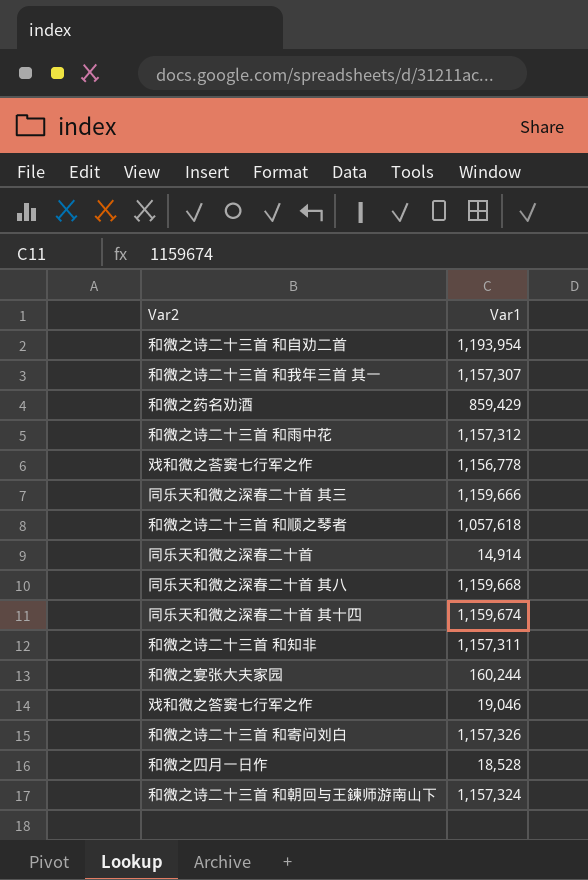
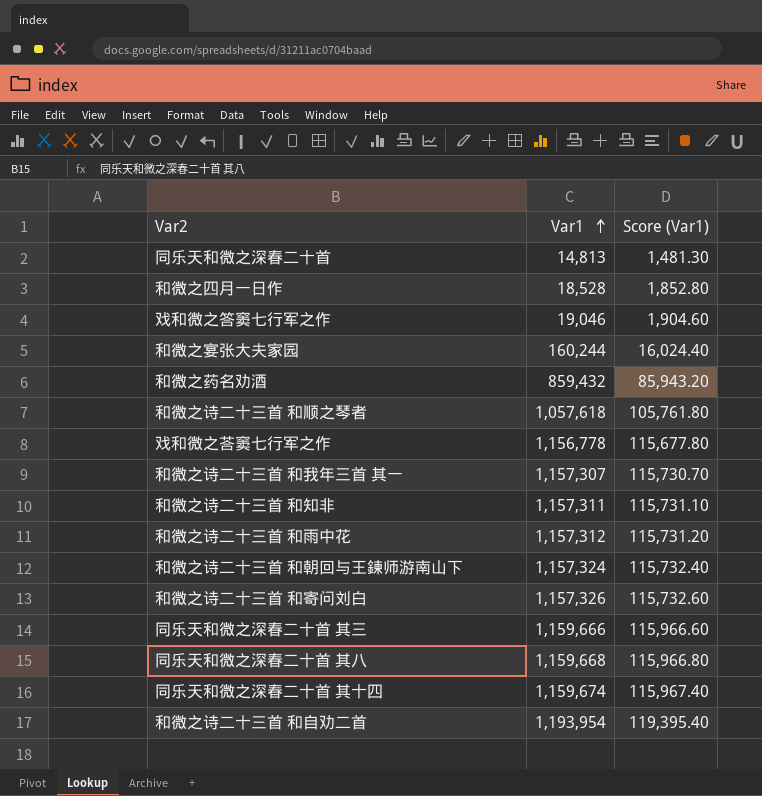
row order: none -> Var1 ascending
column Score (Var1) | formula: none -> [Var1] * 0.1
同乐天和微之深春二十首 | Var1: 14,914 -> 14,813
和微之药名劝酒 | Var1: 859,429 -> 859,432

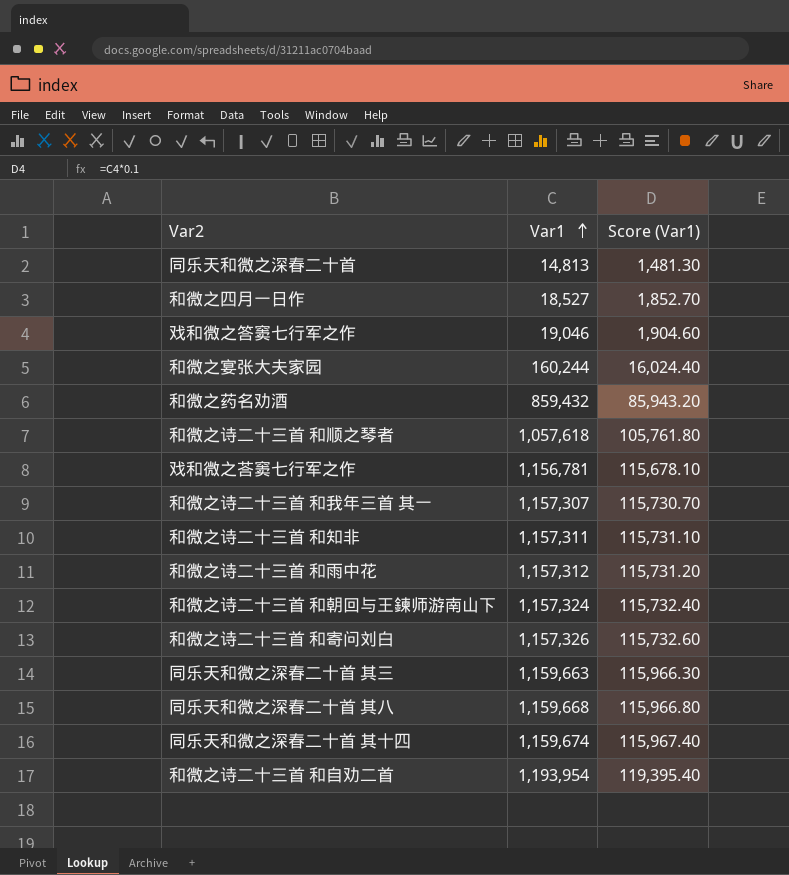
和微之四月一日作 | Var1: 18,528 -> 18,527
和微之四月一日作 | Score (Var1): 1,852.80 -> 1,852.70
戏和微之荅窦七行军之作 | Var1: 1,156,778 -> 1,156,781
戏和微之荅窦七行军之作 | Score (Var1): 115,677.80 -> 115,678.10
同乐天和微之深春二十首 其三 | Var1: 1,159,666 -> 1,159,663
同乐天和微之深春二十首 其三 | Score (Var1): 115,966.60 -> 115,966.30

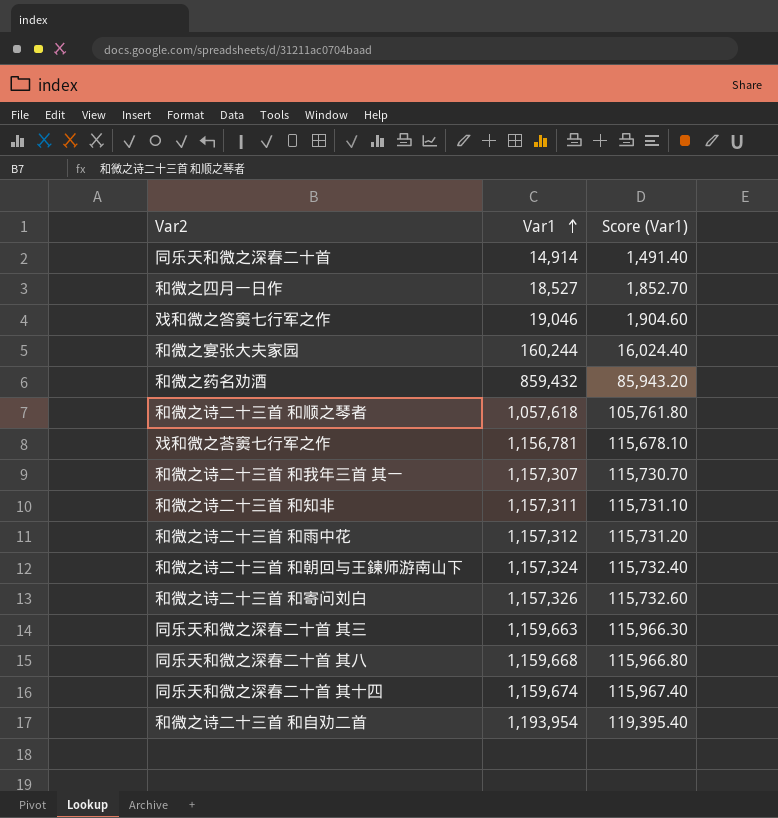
同乐天和微之深春二十首 | Var1: 14,813 -> 14,914
同乐天和微之深春二十首 | Score (Var1): 1,481.30 -> 1,491.40

